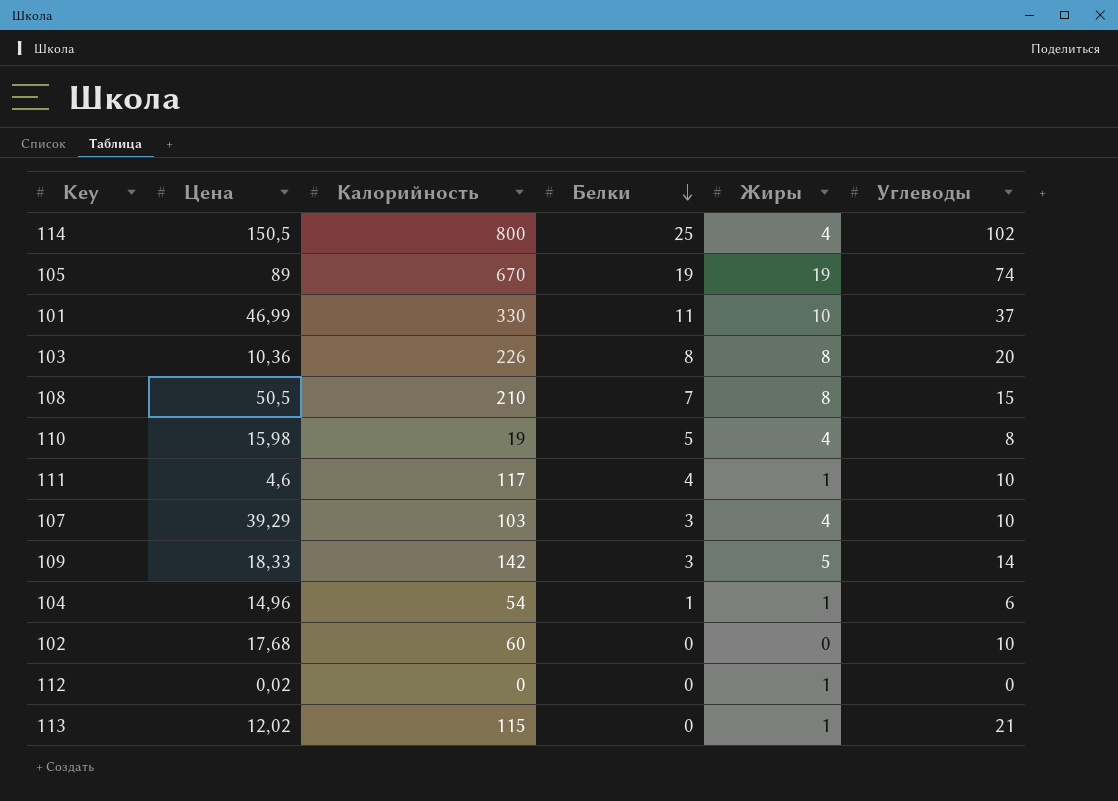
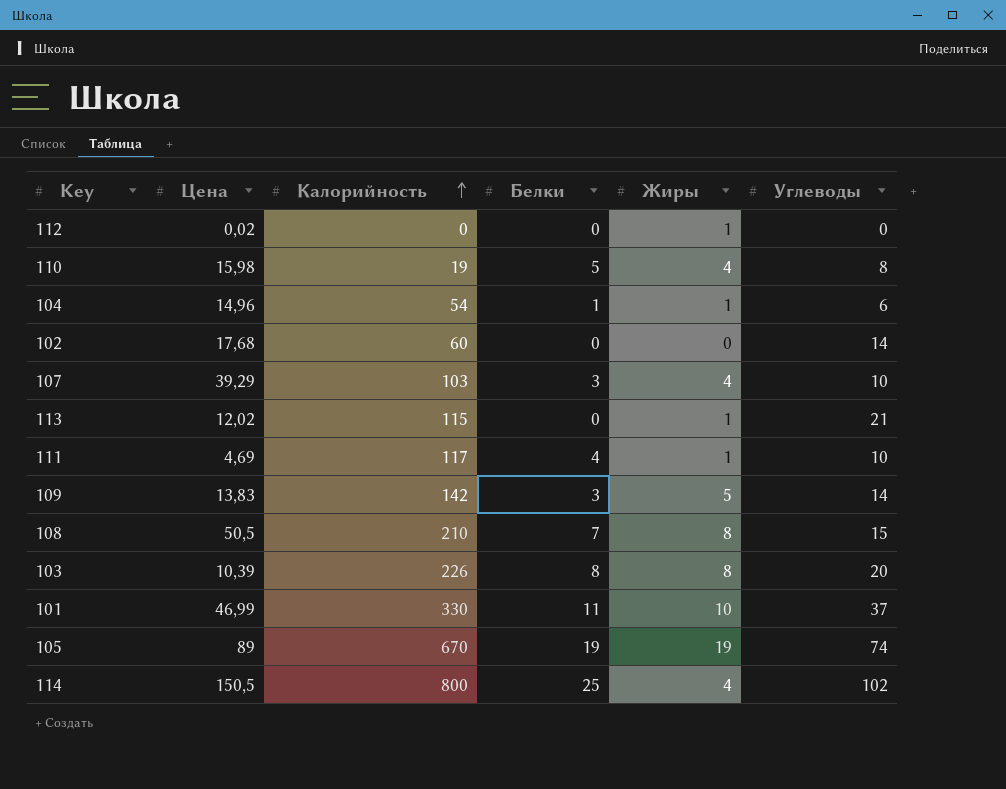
row order: Белки descending -> Калорийность ascending
102 | Углеводы: 10 -> 14
111 | Цена: 4,6 -> 4,69
109 | Цена: 18,33 -> 13,83
103 | Цена: 10,36 -> 10,39

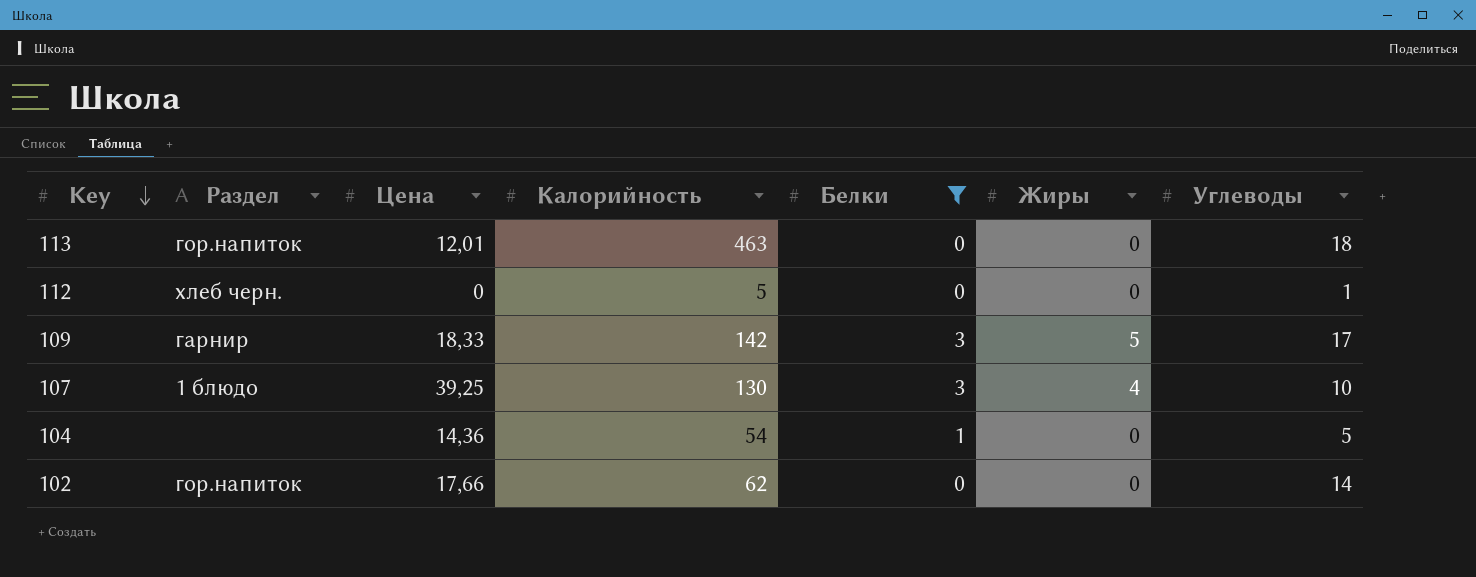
filter: none -> Белки <= 3
row order: Калорийность ascending -> Key descending
column Раздел | position: none -> 2
113 | Цена: 12,02 -> 12,01
113 | Калорийность: 115 -> 463
113 | Жиры: 1 -> 0
113 | Углеводы: 21 -> 18
112 | Цена: 0,02 -> 0
112 | Калорийность: 0 -> 5
112 | Жиры: 1 -> 0
112 | Углеводы: 0 -> 1
109 | Цена: 13,83 -> 18,33
109 | Углеводы: 14 -> 17
107 | Цена: 39,29 -> 39,25
107 | Калорийность: 103 -> 130
104 | Цена: 14,96 -> 14,36
104 | Жиры: 1 -> 0
104 | Углеводы: 6 -> 5
102 | Цена: 17,68 -> 17,66
102 | Калорийность: 60 -> 62

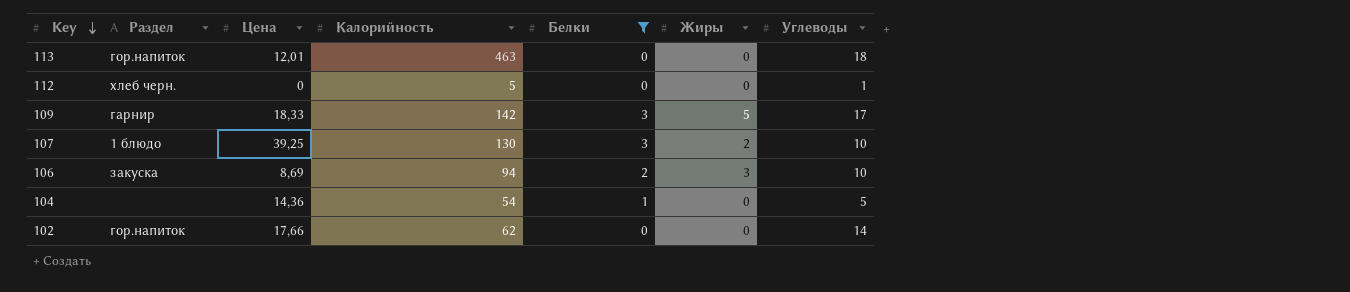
107 | Жиры: 4 -> 2
row 106: none -> закуска | 8,69 | 94 | 2 | 3 | 10

